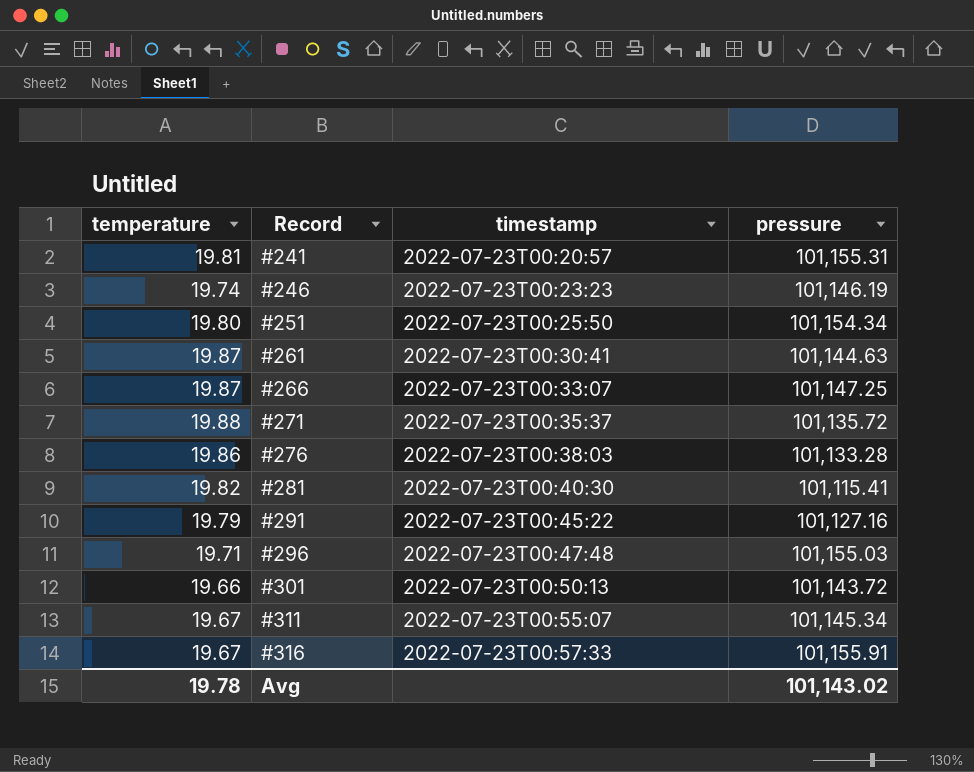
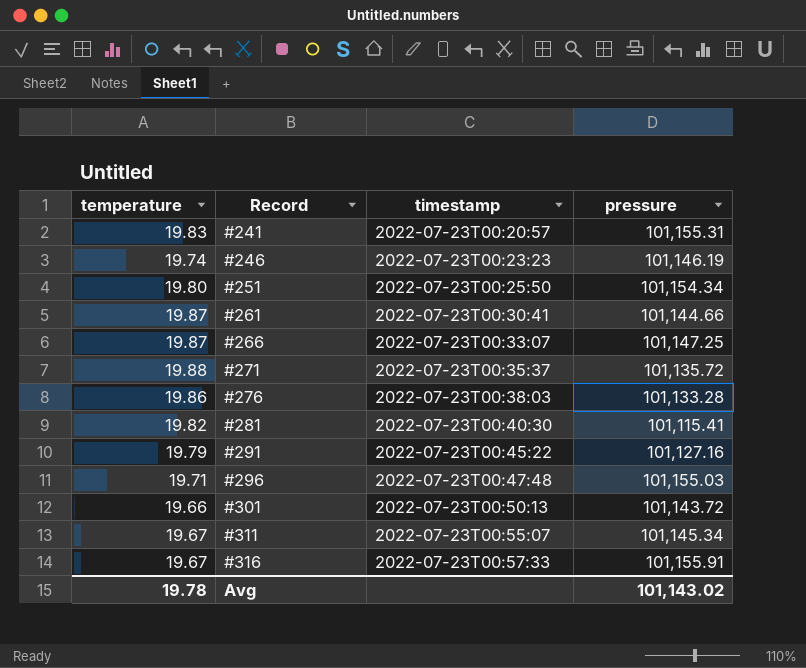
#241 | temperature: 19.81 -> 19.83
#261 | pressure: 101,144.63 -> 101,144.66

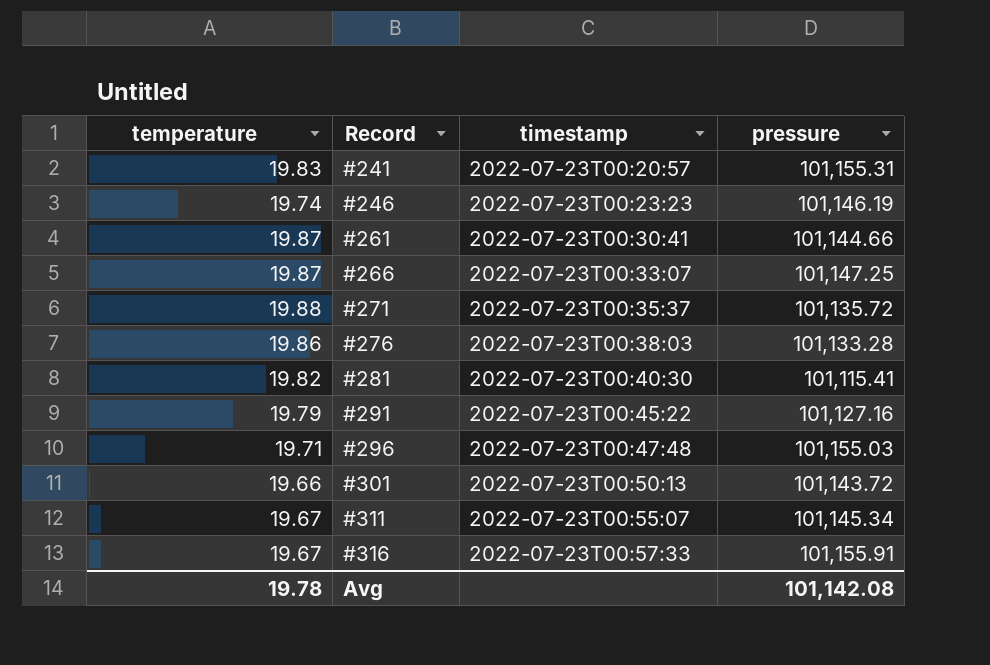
row #251: 19.80 | 2022-07-23T00:25:50 | 101,154.34 -> none
Avg | pressure: 101,143.02 -> 101,142.08

